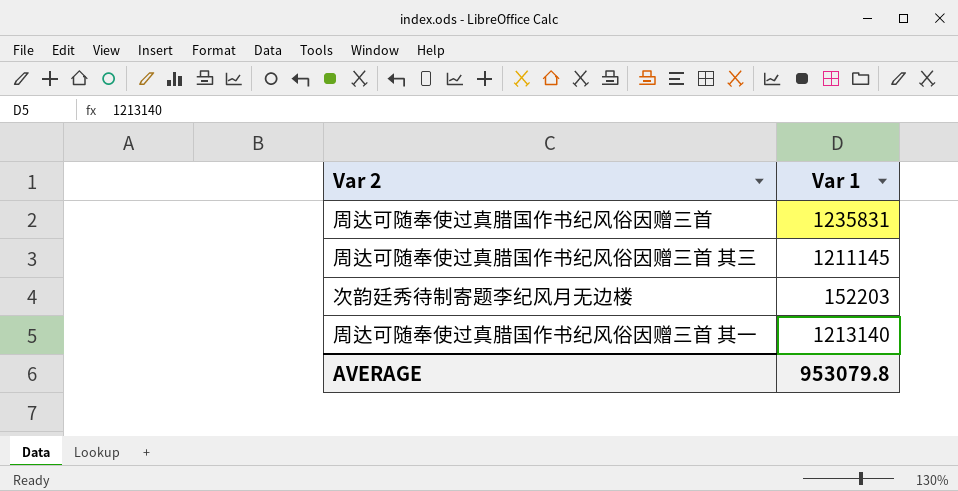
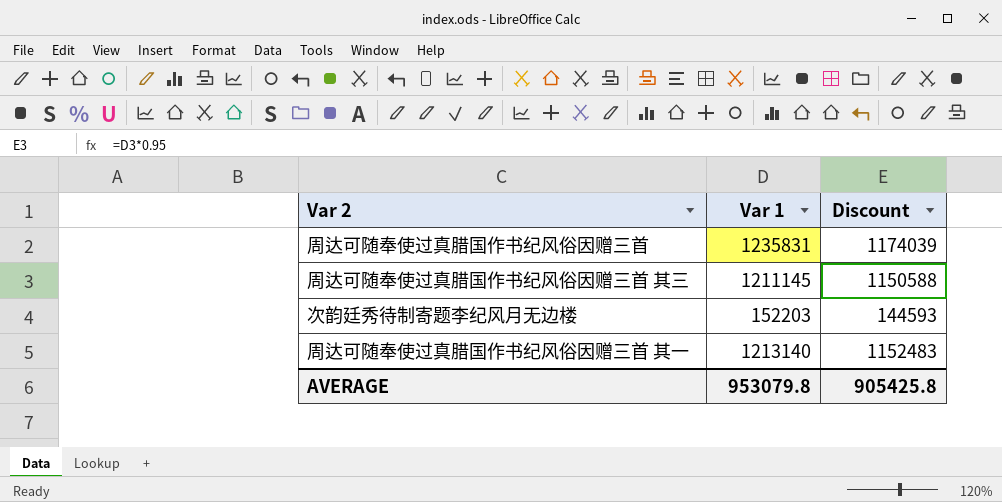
column Discount | formula: none -> [Var 1] * 0.95

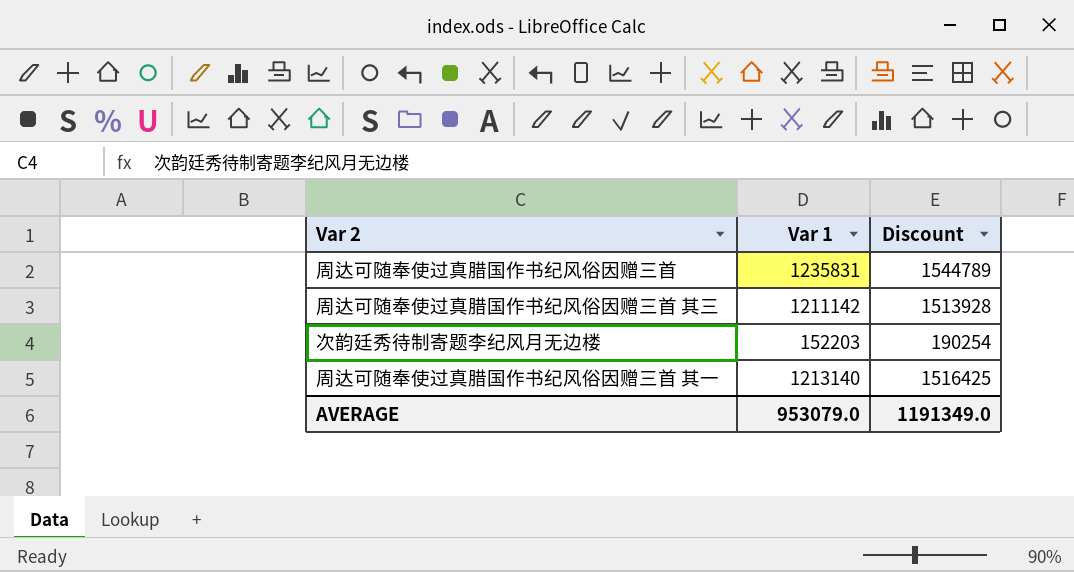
column Discount | formula: [Var 1] * 0.95 -> [Var 1] * 1.25
周达可随奉使过真腊国作书纪风俗因赠三首 其三 | Var 1: 1211145 -> 1211142
AVERAGE | Var 1: 953079.8 -> 953079.0
AVERAGE | Discount: 905425.8 -> 1191349.0

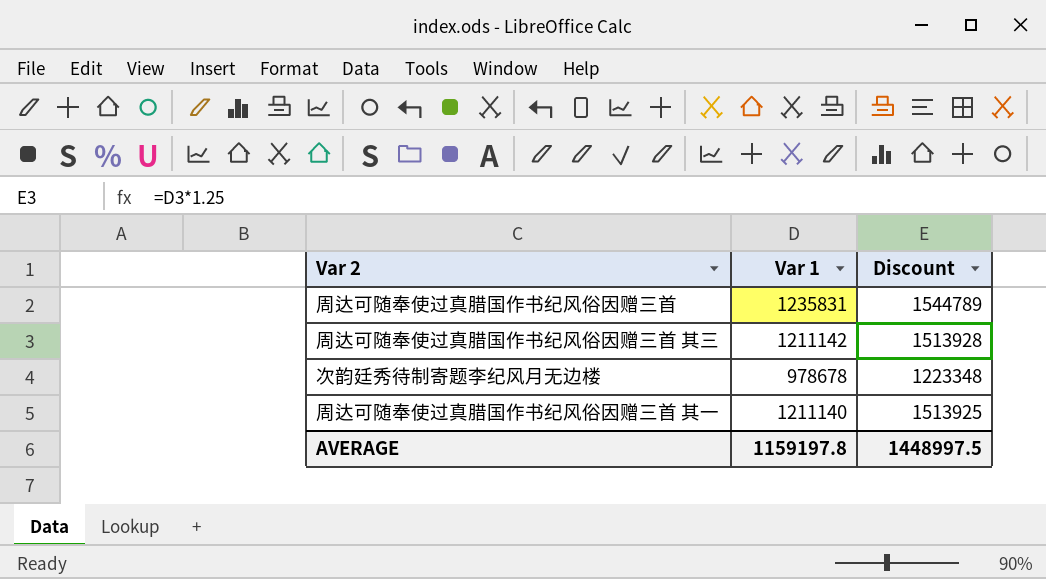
次韵廷秀待制寄题李纪风月无边楼 | Var 1: 152203 -> 978678
次韵廷秀待制寄题李纪风月无边楼 | Discount: 190254 -> 1223348
周达可随奉使过真腊国作书纪风俗因赠三首 其一 | Var 1: 1213140 -> 1211140
周达可随奉使过真腊国作书纪风俗因赠三首 其一 | Discount: 1516425 -> 1513925
AVERAGE | Var 1: 953079.0 -> 1159197.8
AVERAGE | Discount: 1191349.0 -> 1448997.5

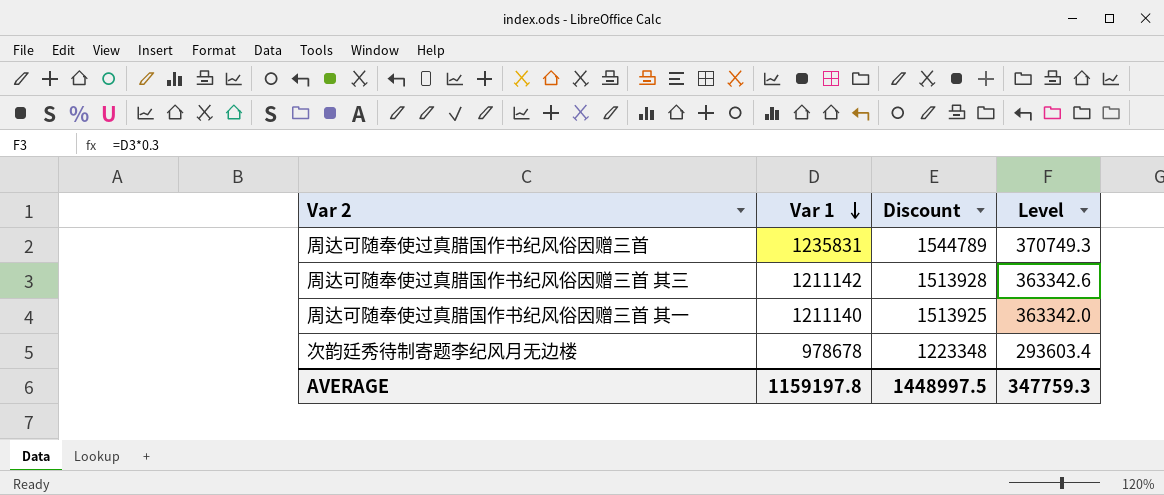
row order: none -> Var 1 descending
column Level | formula: none -> [Var 1] * 0.3

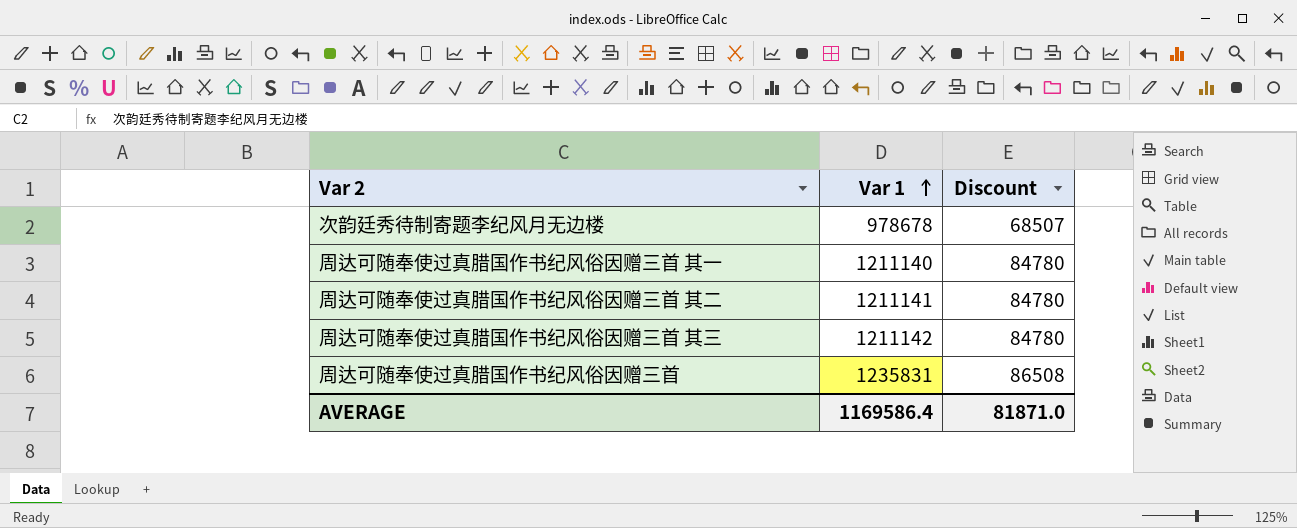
row order: Var 1 descending -> Var 1 ascending
column Level | formula: [Var 1] * 0.3 -> none
column Discount | formula: [Var 1] * 1.25 -> [Var 1] * 0.07
row 周达可随奉使过真腊国作书纪风俗因赠三首 其二: none -> 1211141 | 84780
AVERAGE | Var 1: 1159197.8 -> 1169586.4
AVERAGE | Discount: 1448997.5 -> 81871.0

